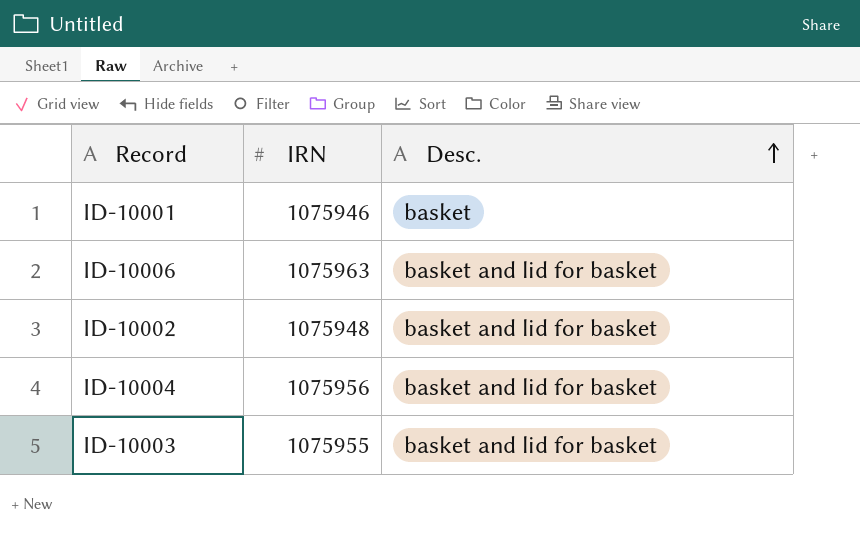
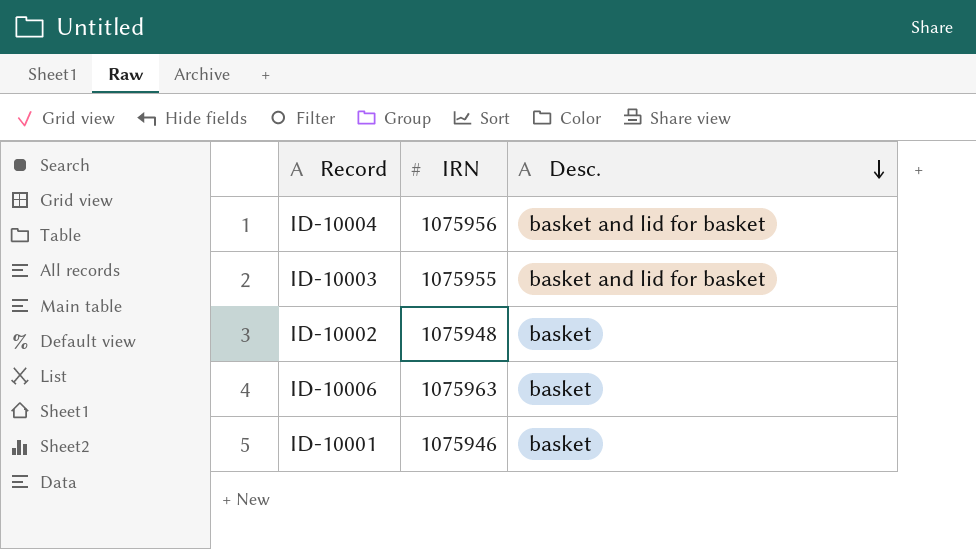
row order: Desc. ascending -> Desc. descending
ID-10002 | Desc.: basket and lid for basket -> basket
ID-10006 | Desc.: basket and lid for basket -> basket

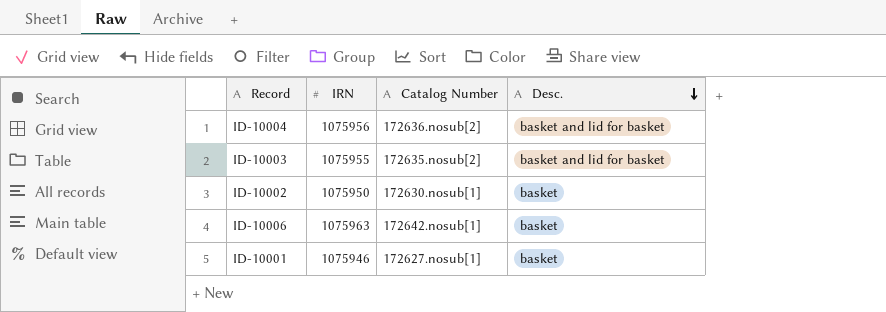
column Catalog Number | position: none -> 3
ID-10002 | IRN: 1075948 -> 1075950

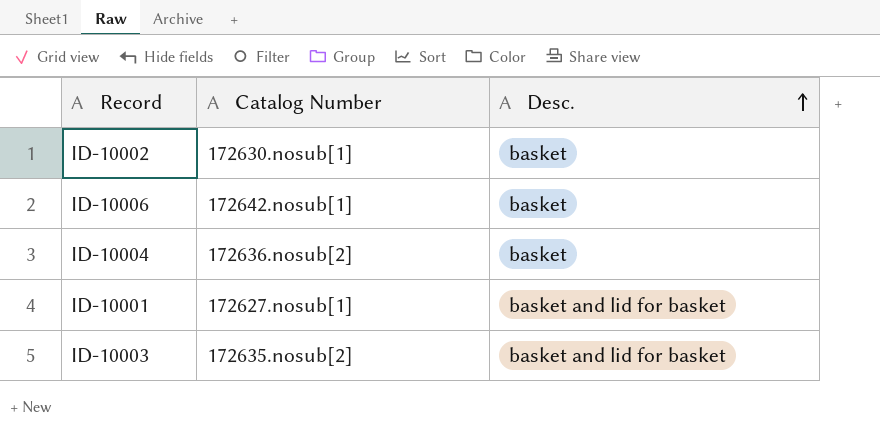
row order: Desc. descending -> Desc. ascending
column IRN | position: 2 -> none
ID-10004 | Desc.: basket and lid for basket -> basket
ID-10001 | Desc.: basket -> basket and lid for basket

